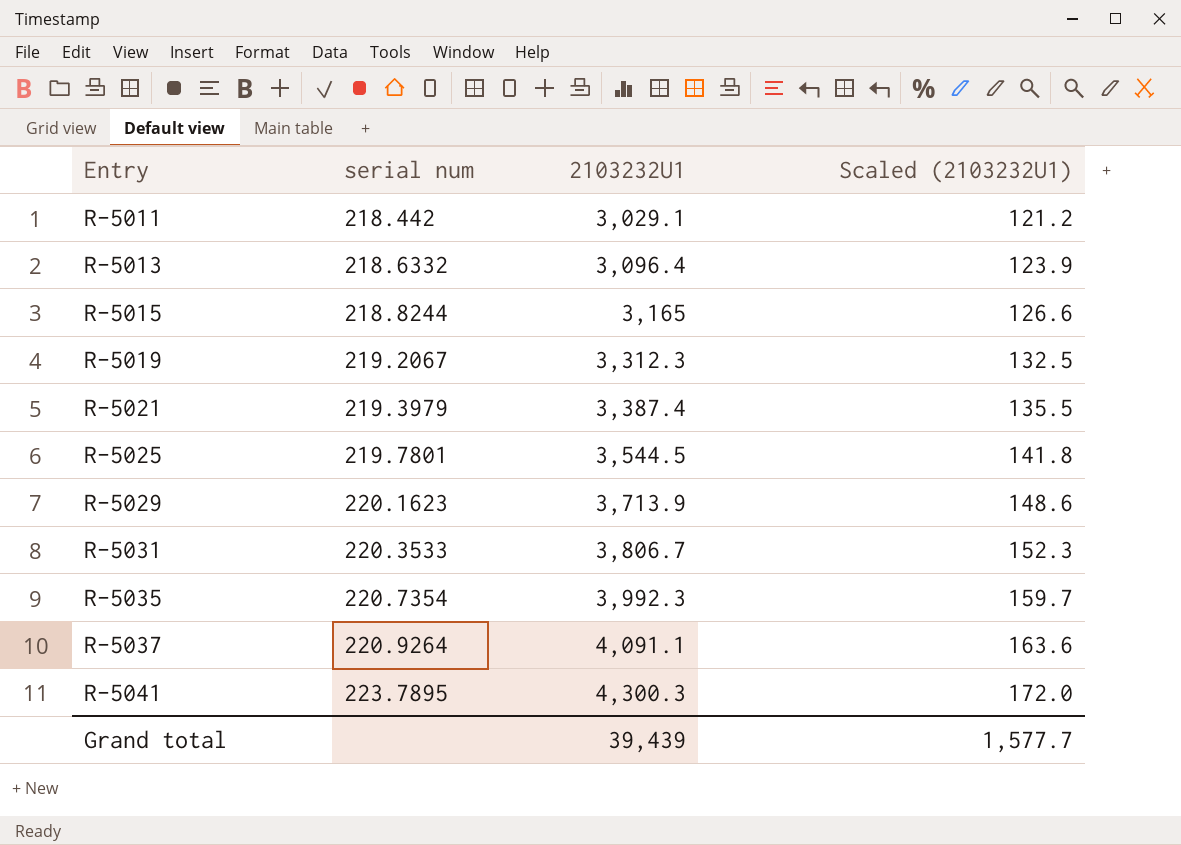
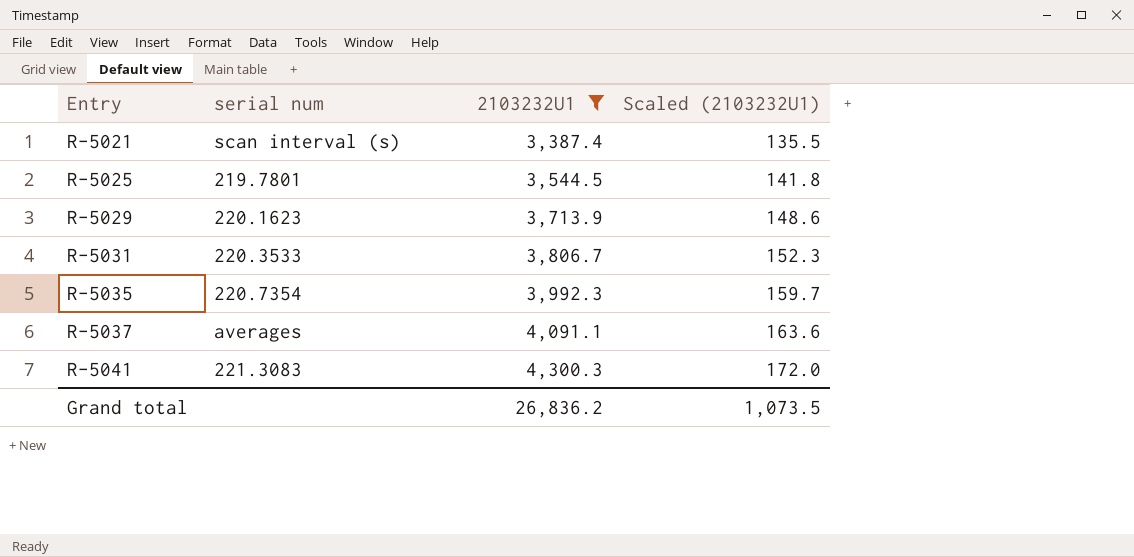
filter: none -> 2103232U1 >= 3,387.4
R-5021 | serial num: 219.3979 -> scan interval (s)
R-5037 | serial num: 220.9264 -> averages
R-5041 | serial num: 223.7895 -> 221.3083
Grand total | 2103232U1: 39,439 -> 26,836.2
Grand total | Scaled (2103232U1): 1,577.7 -> 1,073.5

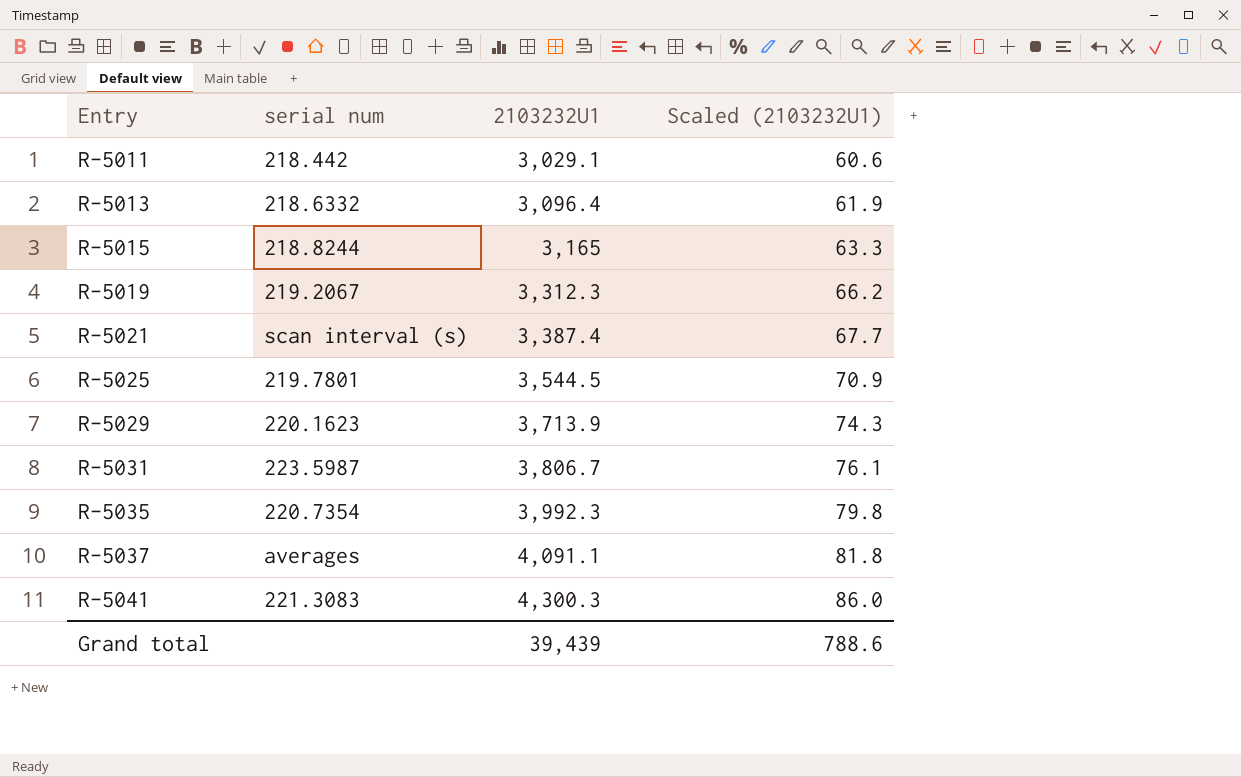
filter: 2103232U1 >= 3,387.4 -> none
column Scaled (2103232U1) | formula: [2103232U1] * 0.04 -> [2103232U1] * 0.02
R-5031 | serial num: 220.3533 -> 223.5987
Grand total | 2103232U1: 26,836.2 -> 39,439
Grand total | Scaled (2103232U1): 1,073.5 -> 788.6

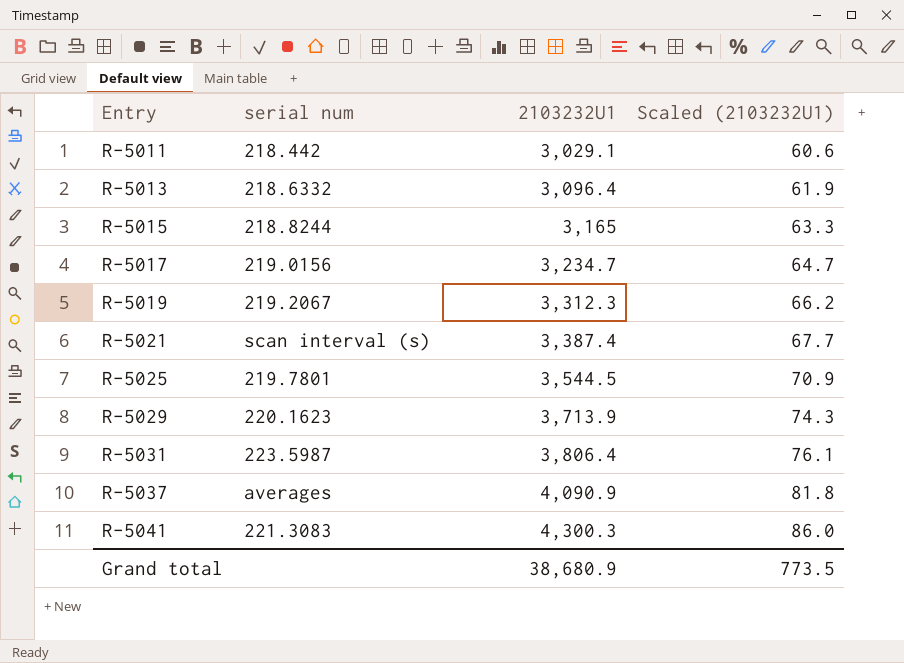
row R-5035: 220.7354 | 3,992.3 | 79.8 -> none
row R-5017: none -> 219.0156 | 3,234.7 | 64.7
R-5031 | 2103232U1: 3,806.7 -> 3,806.4
R-5037 | 2103232U1: 4,091.1 -> 4,090.9
Grand total | 2103232U1: 39,439 -> 38,680.9
Grand total | Scaled (2103232U1): 788.6 -> 773.5

